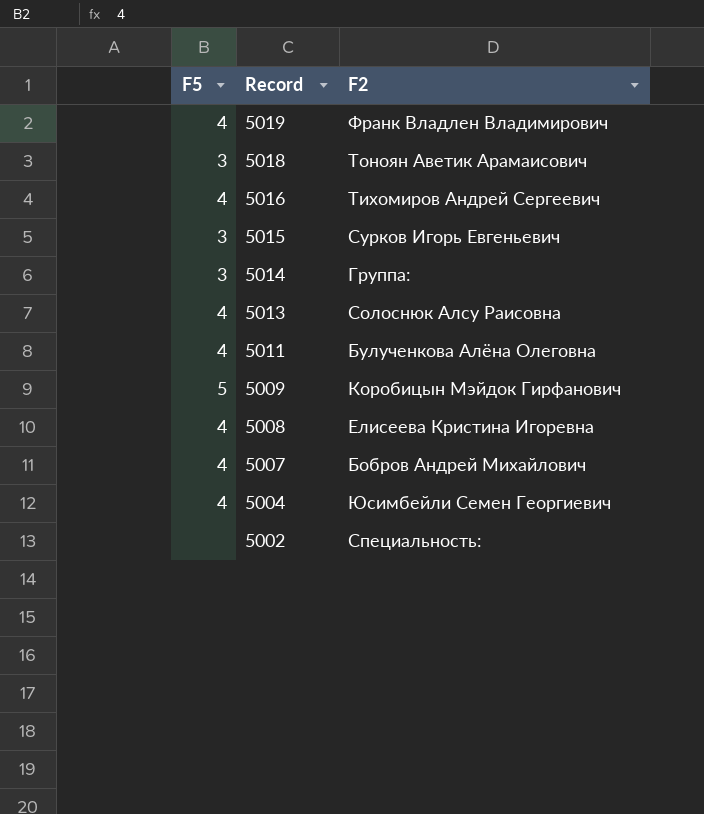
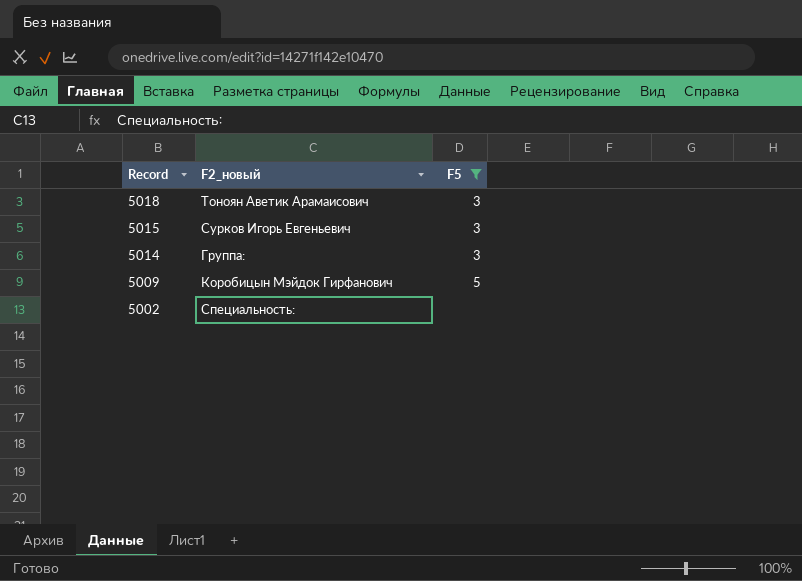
filter: none -> F5 != 4
column name: F2 -> F2_новый
column F5 | position: 1 -> 3

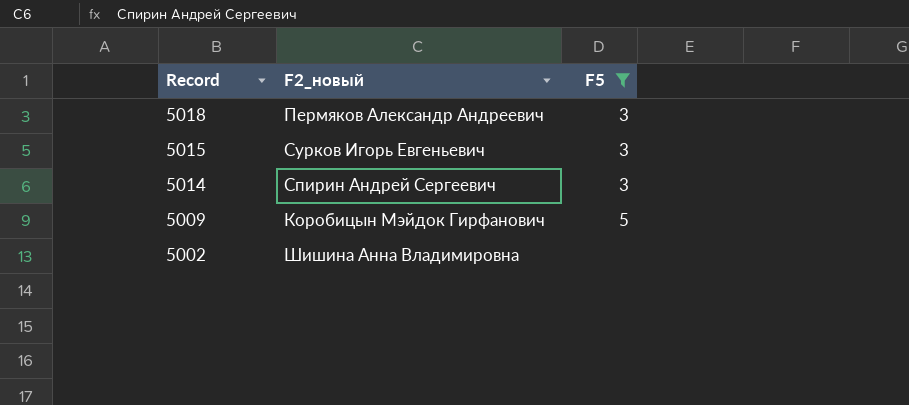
5018 | F2_новый: Тоноян Аветик Арамаисович -> Пермяков Александр Андреевич
5014 | F2_новый: Группа: -> Спирин Андрей Сергеевич
5002 | F2_новый: Специальность: -> Шишина Анна Владимировна

